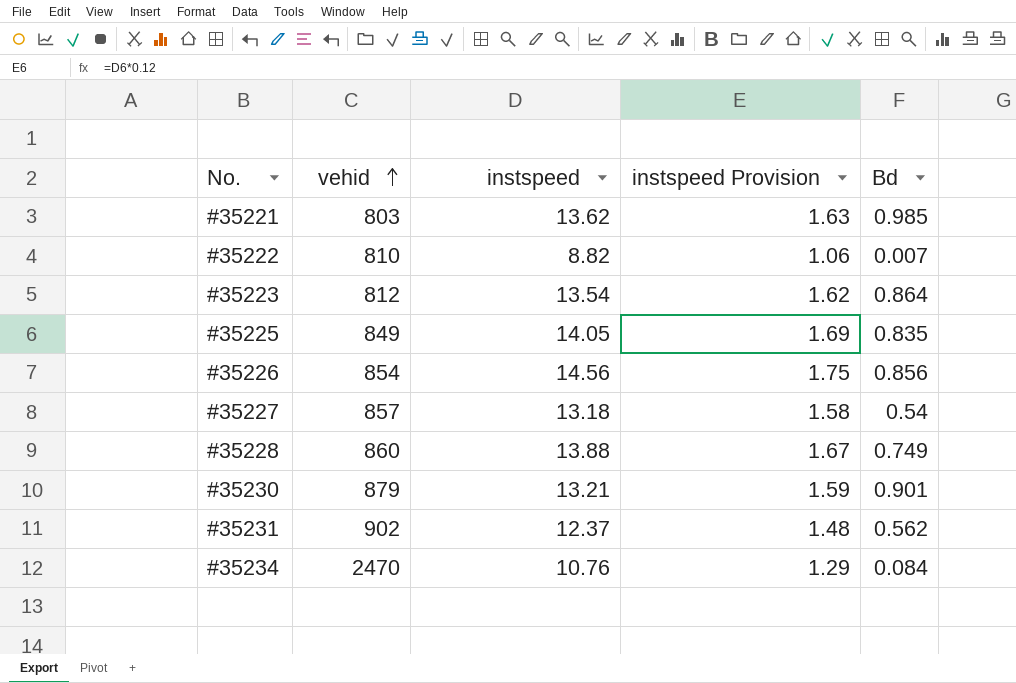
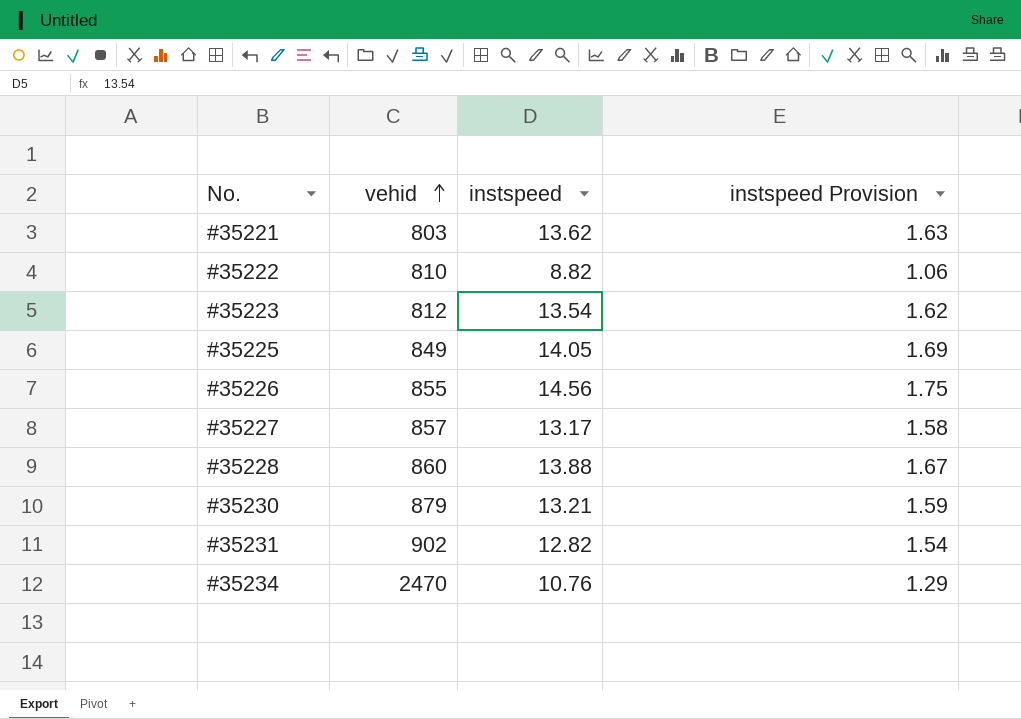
column Bd | position: 5 -> none
#35226 | vehid: 854 -> 855
#35227 | instspeed: 13.18 -> 13.17
#35231 | instspeed: 12.37 -> 12.82
#35231 | instspeed Provision: 1.48 -> 1.54

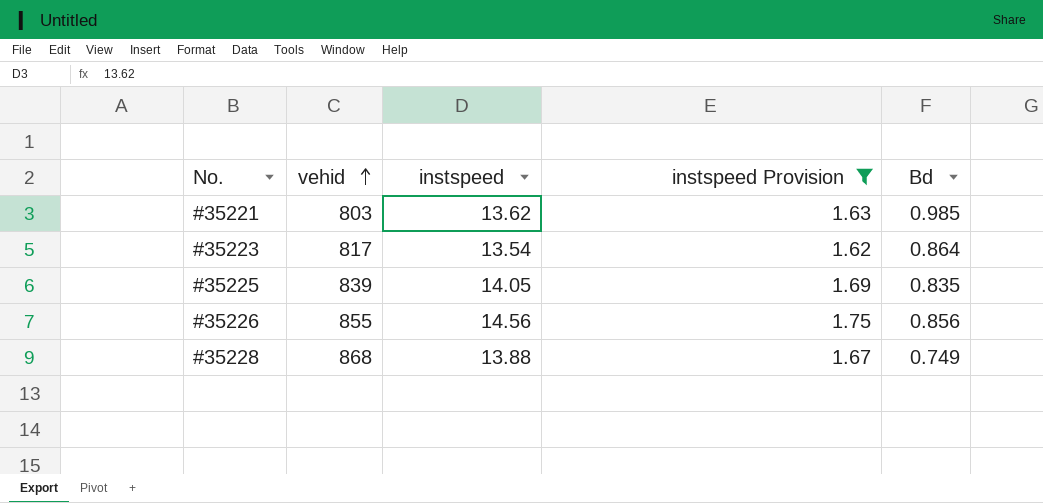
filter: none -> instspeed Provision >= 1.62
column Bd | position: none -> 5
#35223 | vehid: 812 -> 817
#35225 | vehid: 849 -> 839
#35228 | vehid: 860 -> 868

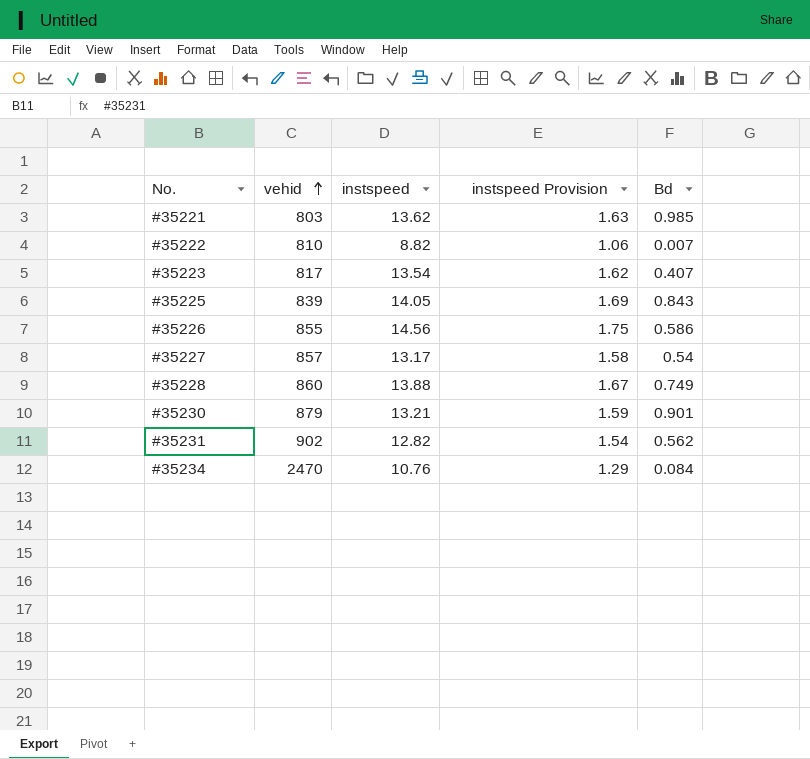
filter: instspeed Provision >= 1.62 -> none
#35223 | Bd: 0.864 -> 0.407
#35225 | Bd: 0.835 -> 0.843
#35226 | Bd: 0.856 -> 0.586
#35228 | vehid: 868 -> 860

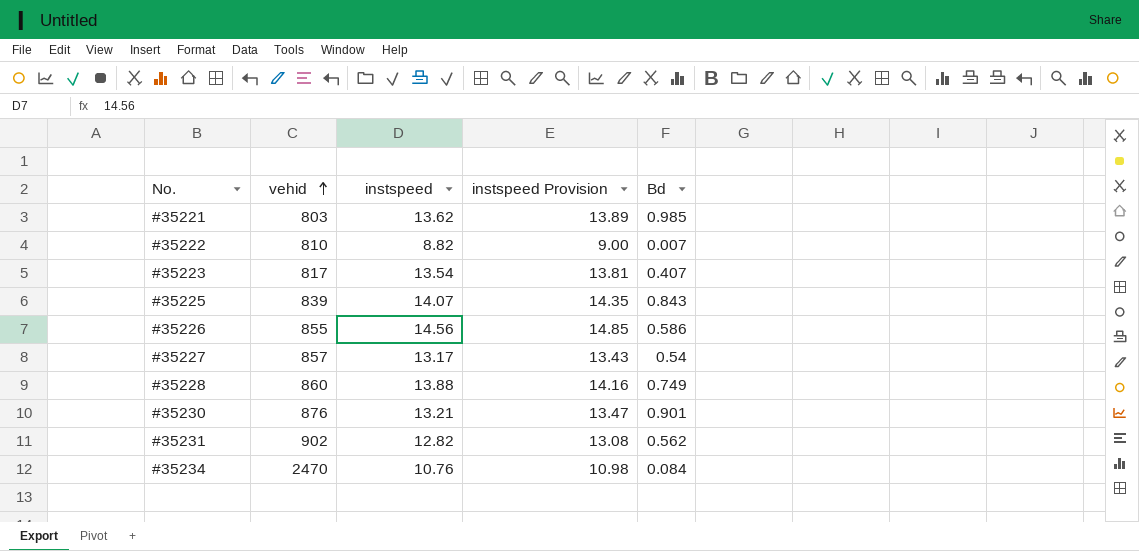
column instspeed Provision | formula: [instspeed] * 0.12 -> [instspeed] * 1.02
#35225 | instspeed: 14.05 -> 14.07
#35230 | vehid: 879 -> 876

